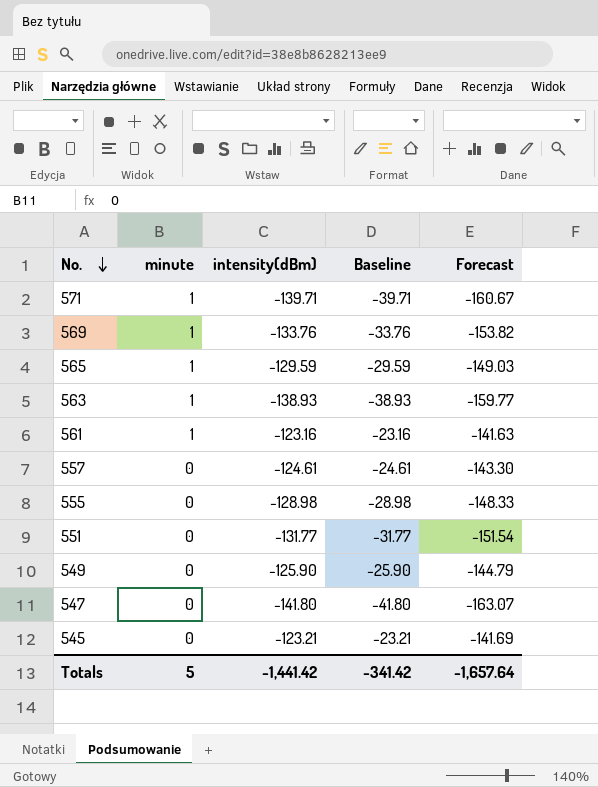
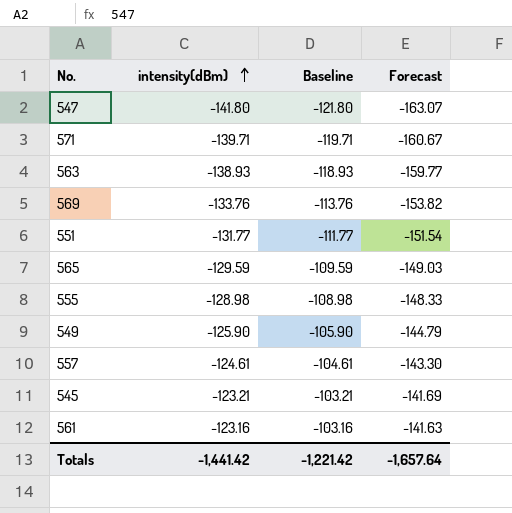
row order: No. descending -> intensity(dBm) ascending
column minute | position: 2 -> none
column Baseline | formula: [intensity(dBm)] + 100 -> [intensity(dBm)] + 20
Totals | Baseline: -341.42 -> -1,221.42

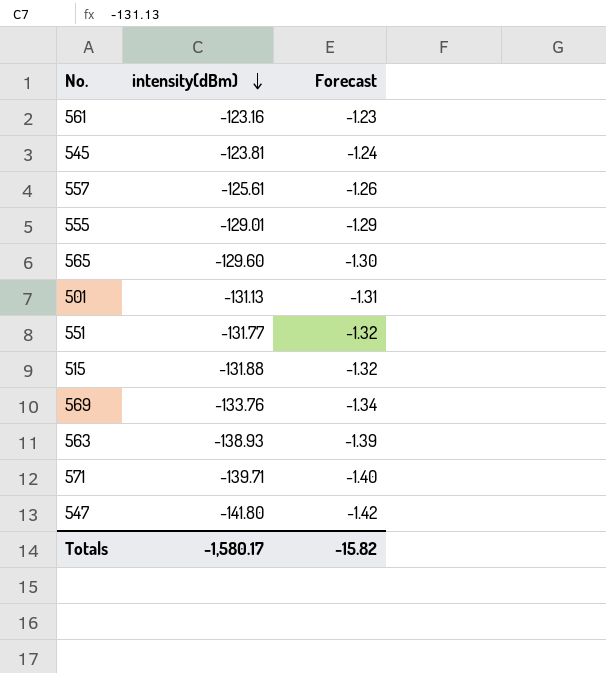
row order: intensity(dBm) ascending -> intensity(dBm) descending
column Baseline | formula: [intensity(dBm)] + 20 -> none
column Forecast | formula: [intensity(dBm)] * 1.15 -> [intensity(dBm)] * 0.01
row 549: -125.90 | -105.90 | -144.79 -> none
545 | intensity(dBm): -123.21 -> -123.81
557 | intensity(dBm): -124.61 -> -125.61
555 | intensity(dBm): -128.98 -> -129.01
565 | intensity(dBm): -129.59 -> -129.60
row 501: none -> -131.13 | -1.31
row 515: none -> -131.88 | -1.32
Totals | intensity(dBm): -1,441.42 -> -1,580.17
Totals | Forecast: -1,657.64 -> -15.82

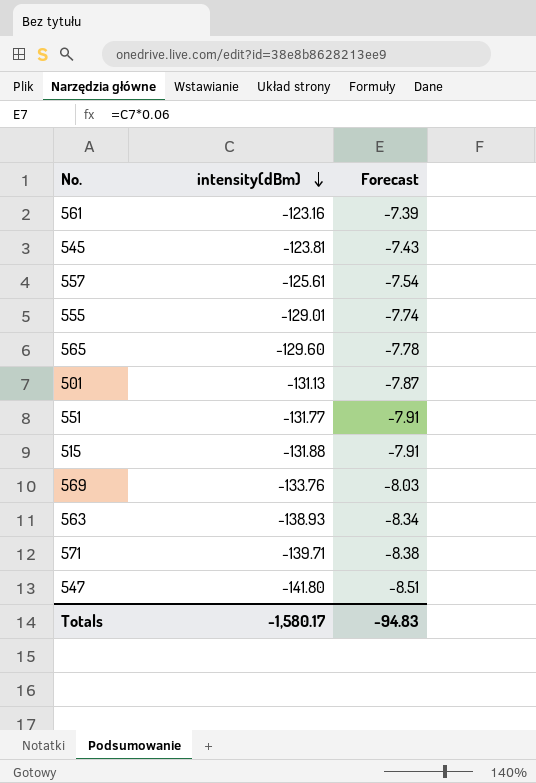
column Forecast | formula: [intensity(dBm)] * 0.01 -> [intensity(dBm)] * 0.06
Totals | Forecast: -15.82 -> -94.83

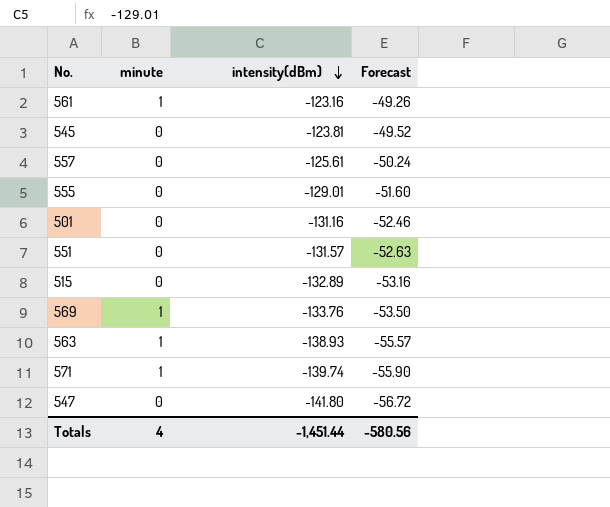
column minute | position: none -> 2
column Forecast | formula: [intensity(dBm)] * 0.06 -> [intensity(dBm)] * 0.4
row 565: -129.60 | -7.78 -> none
501 | intensity(dBm): -131.13 -> -131.16
551 | intensity(dBm): -131.77 -> -131.57
515 | intensity(dBm): -131.88 -> -132.89
571 | intensity(dBm): -139.71 -> -139.74
Totals | intensity(dBm): -1,580.17 -> -1,451.44
Totals | Forecast: -94.83 -> -580.56

